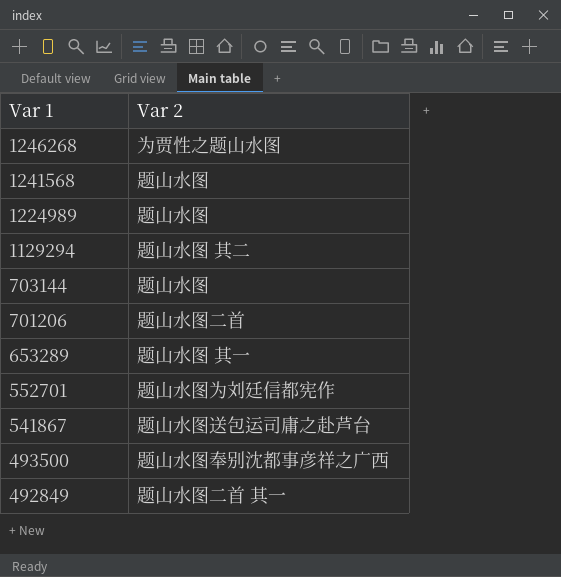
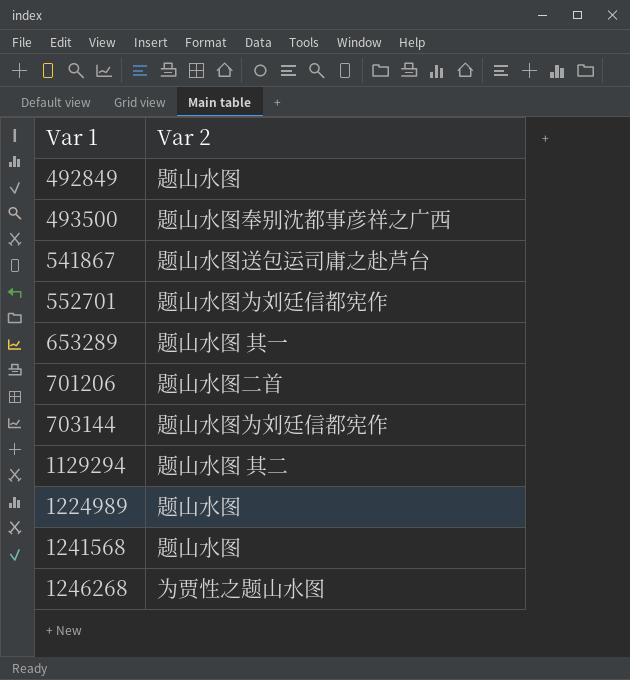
row order: Var 1 descending -> Var 1 ascending
492849 | Var 2: 题山水图二首 其一 -> 题山水图
703144 | Var 2: 题山水图 -> 题山水图为刘廷信都宪作

